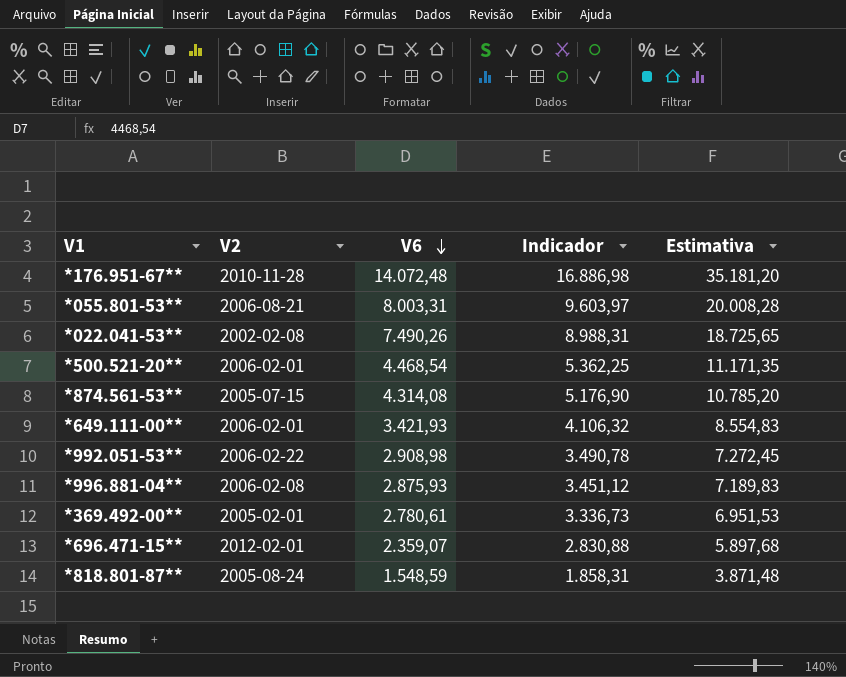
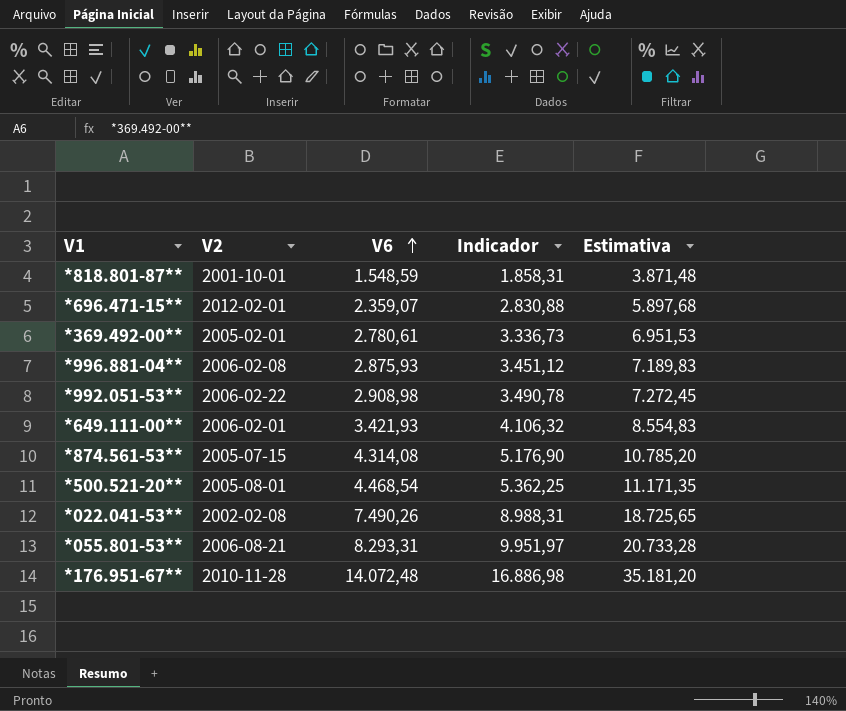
row order: V6 descending -> V6 ascending
*818.801-87** | V2: 2005-08-24 -> 2001-10-01
*500.521-20** | V2: 2006-02-01 -> 2005-08-01
*055.801-53** | V6: 8.003,31 -> 8.293,31
*055.801-53** | Indicador: 9.603,97 -> 9.951,97
*055.801-53** | Estimativa: 20.008,28 -> 20.733,28

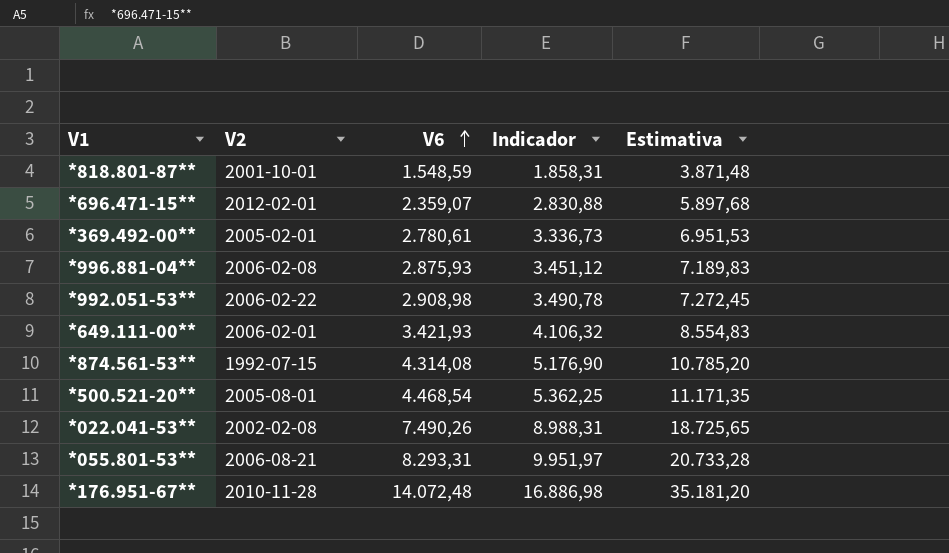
*874.561-53** | V2: 2005-07-15 -> 1992-07-15

